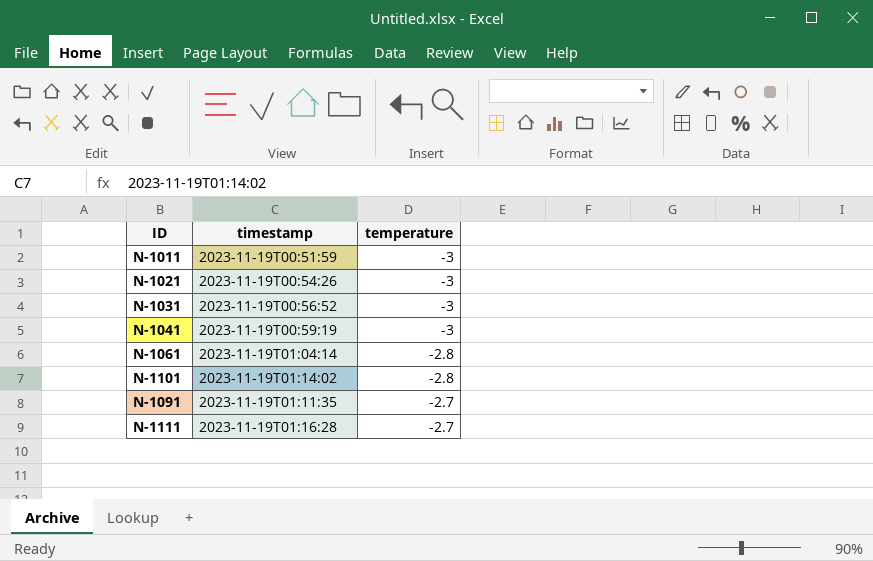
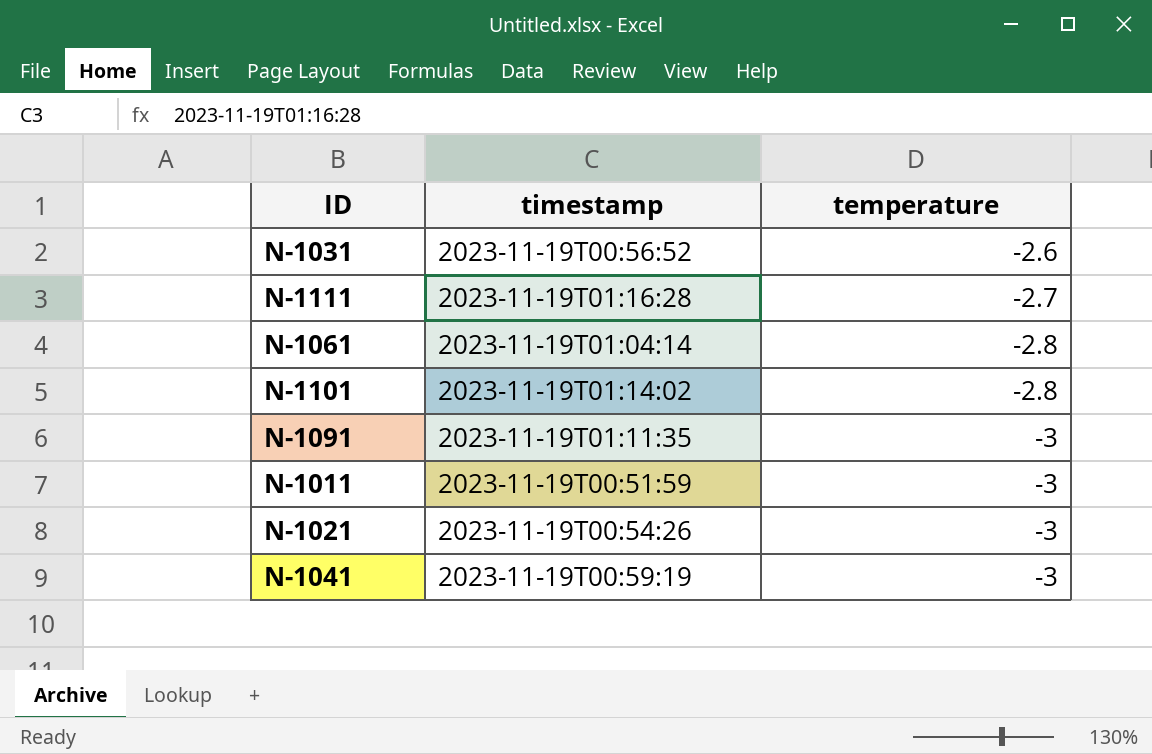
row order: temperature ascending -> temperature descending
N-1031 | temperature: -3 -> -2.6
N-1091 | temperature: -2.7 -> -3

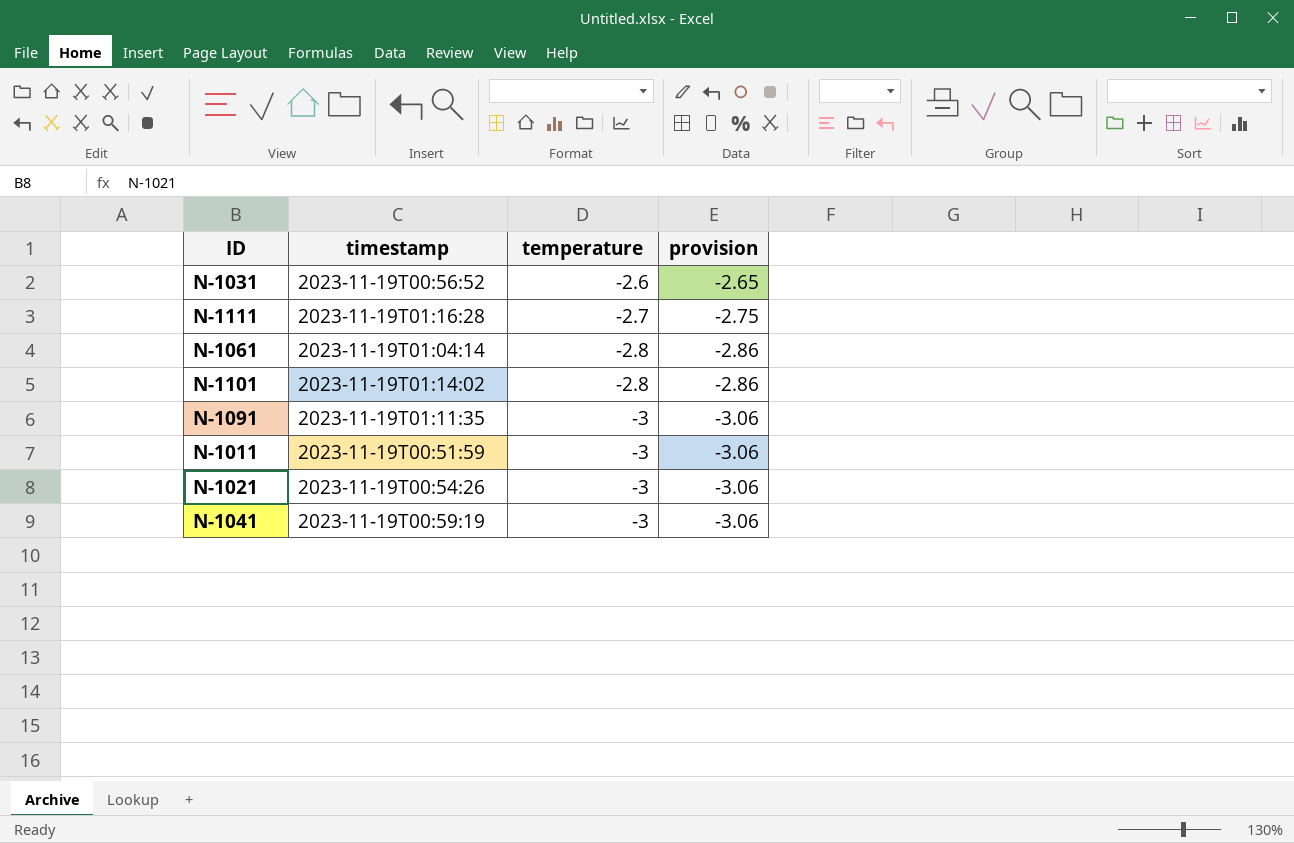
column provision | formula: none -> [temperature] * 1.02

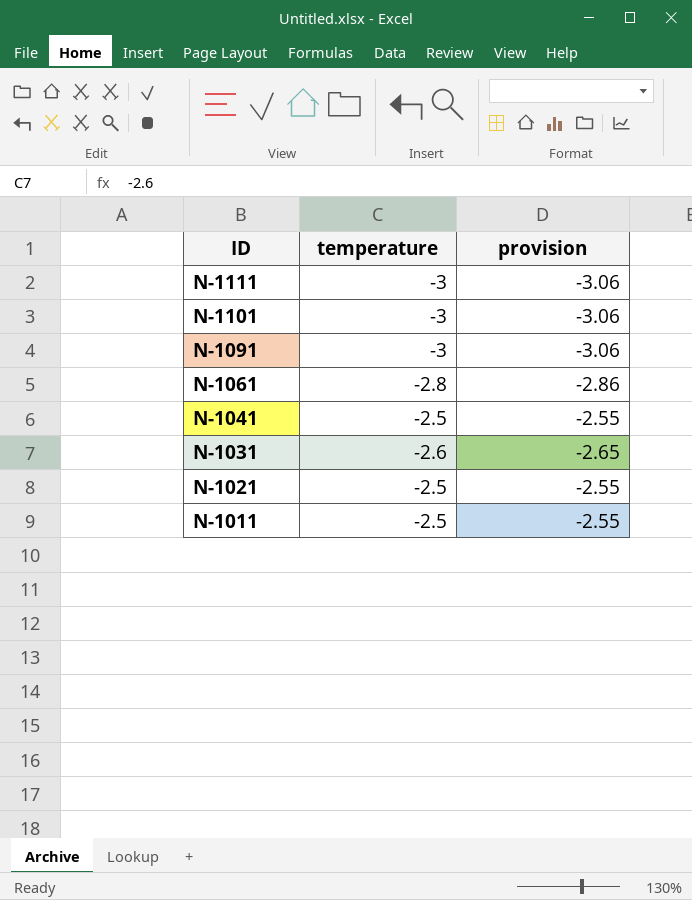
row order: temperature descending -> ID descending
column timestamp | position: 2 -> none
N-1111 | temperature: -2.7 -> -3
N-1111 | provision: -2.75 -> -3.06
N-1101 | temperature: -2.8 -> -3
N-1101 | provision: -2.86 -> -3.06
N-1041 | temperature: -3 -> -2.5
N-1041 | provision: -3.06 -> -2.55
N-1021 | temperature: -3 -> -2.5
N-1021 | provision: -3.06 -> -2.55
N-1011 | temperature: -3 -> -2.5
N-1011 | provision: -3.06 -> -2.55

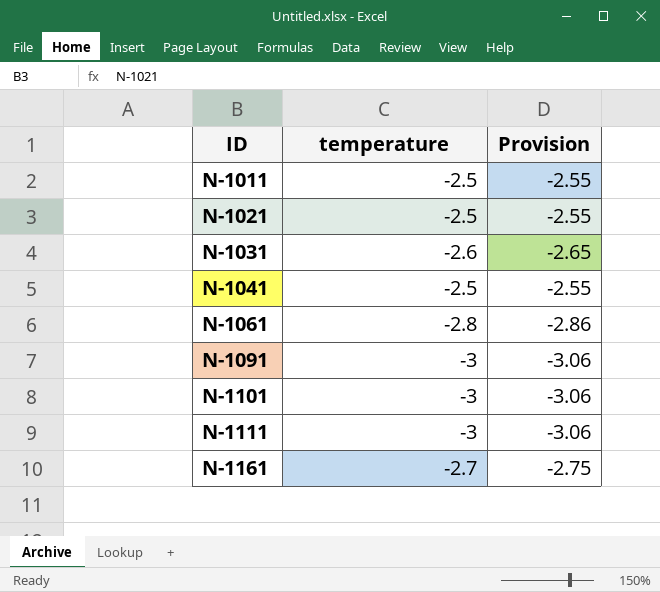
row order: ID descending -> ID ascending
column name: provision -> Provision
row N-1161: none -> -2.7 | -2.75

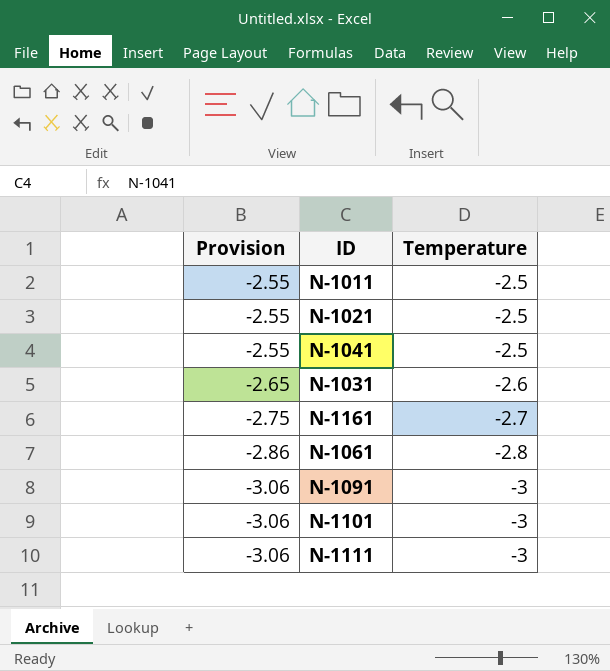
row order: ID ascending -> Provision descending
column Provision | position: 3 -> 1
column name: temperature -> Temperature

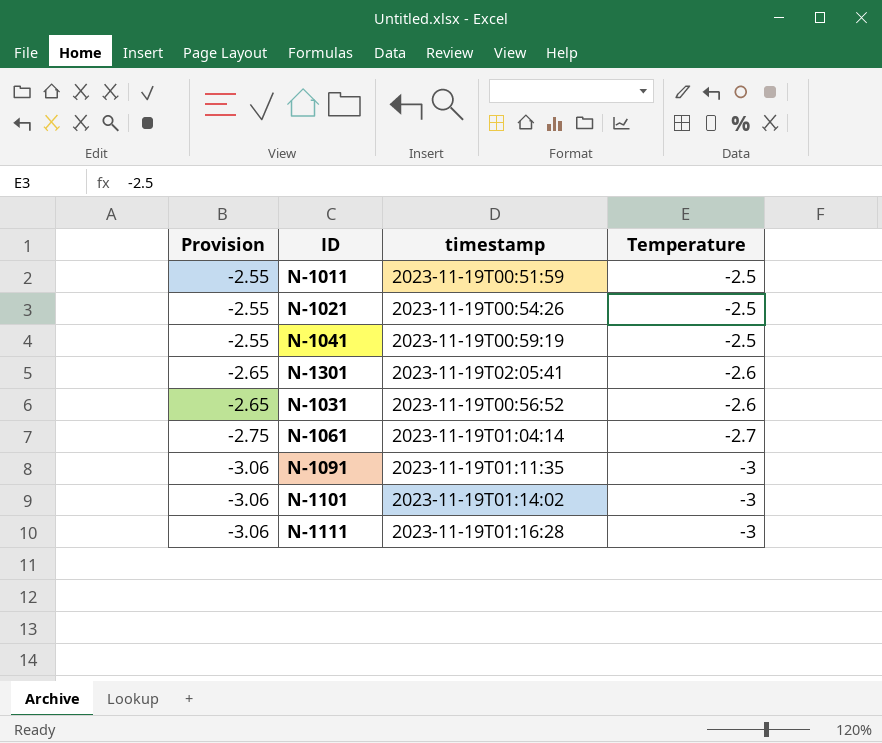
column timestamp | position: none -> 3
row N-1161: -2.75 | -2.7 -> none
row N-1301: none -> -2.65 | 2023-11-19T02:05:41 | -2.6
N-1061 | Provision: -2.86 -> -2.75
N-1061 | Temperature: -2.8 -> -2.7

